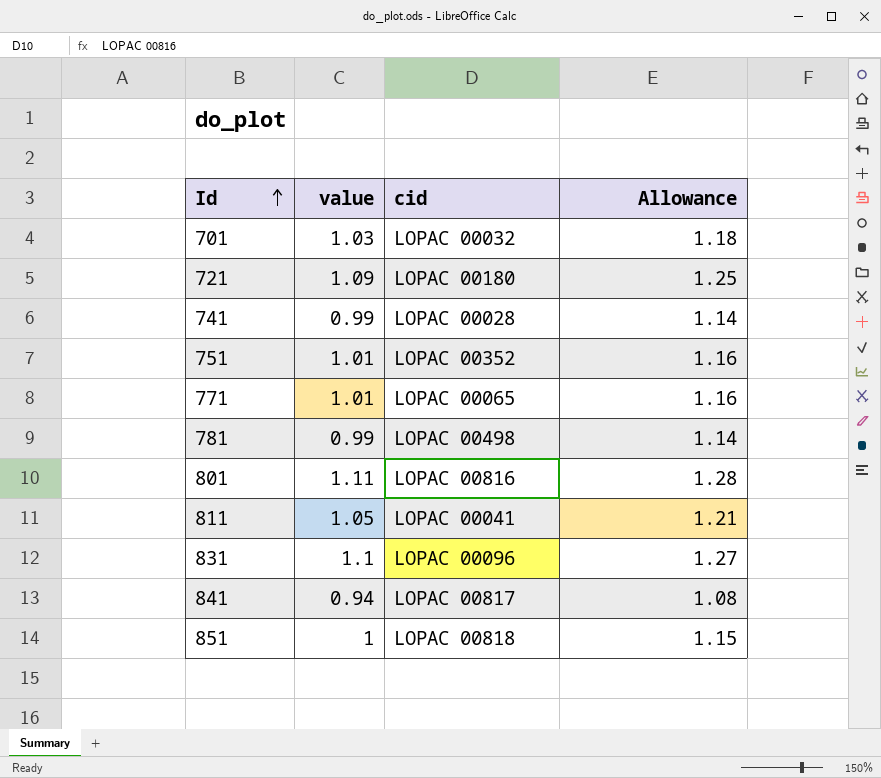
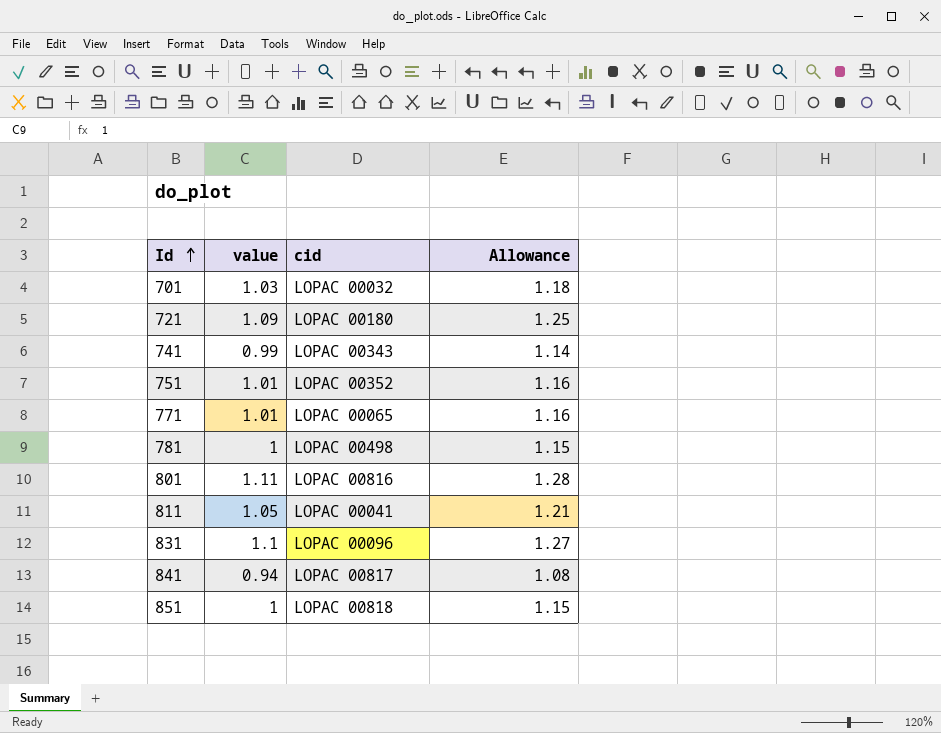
741 | cid: LOPAC 00028 -> LOPAC 00343
781 | value: 0.99 -> 1
781 | Allowance: 1.14 -> 1.15

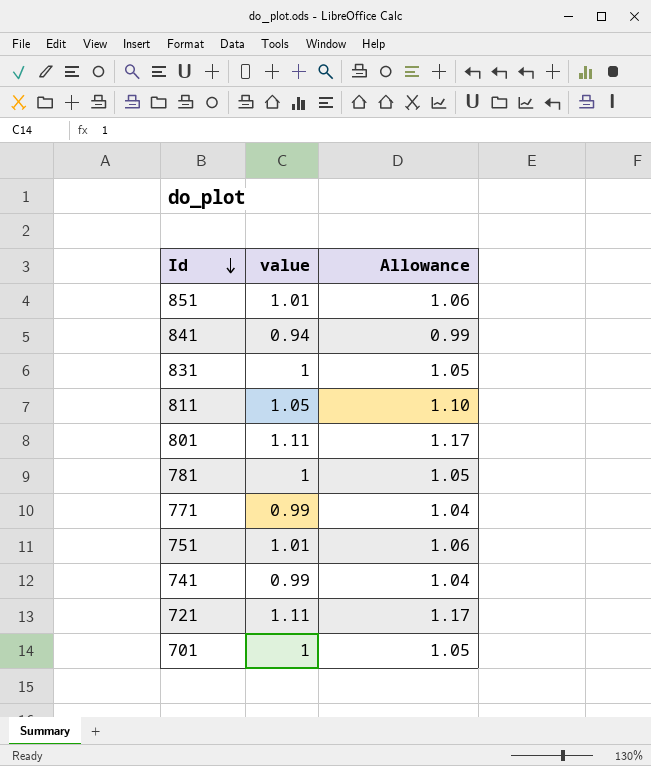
row order: Id ascending -> Id descending
column cid | position: 3 -> none
column Allowance | formula: [value] * 1.15 -> [value] * 1.05
851 | value: 1 -> 1.01
831 | value: 1.1 -> 1
771 | value: 1.01 -> 0.99
721 | value: 1.09 -> 1.11
701 | value: 1.03 -> 1

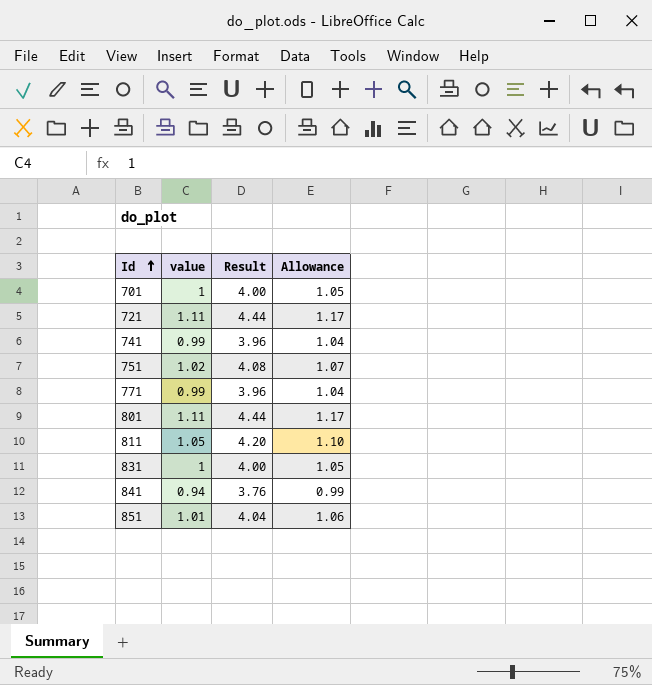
row order: Id descending -> Id ascending
column Result | formula: none -> [value] * 4
row 781: 1 | 1.05 -> none
751 | value: 1.01 -> 1.02
751 | Allowance: 1.06 -> 1.07

